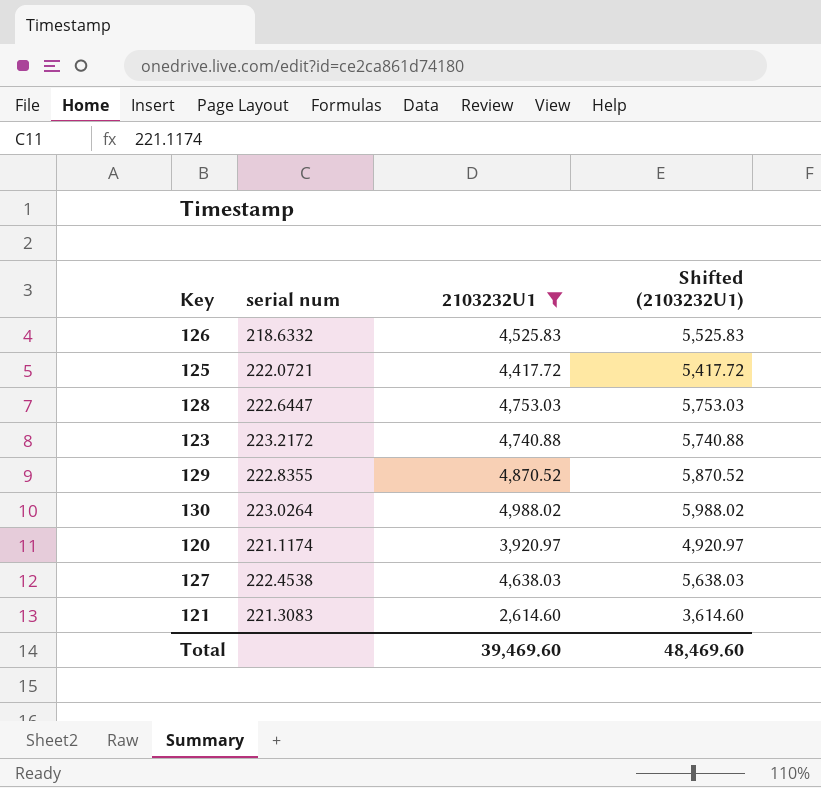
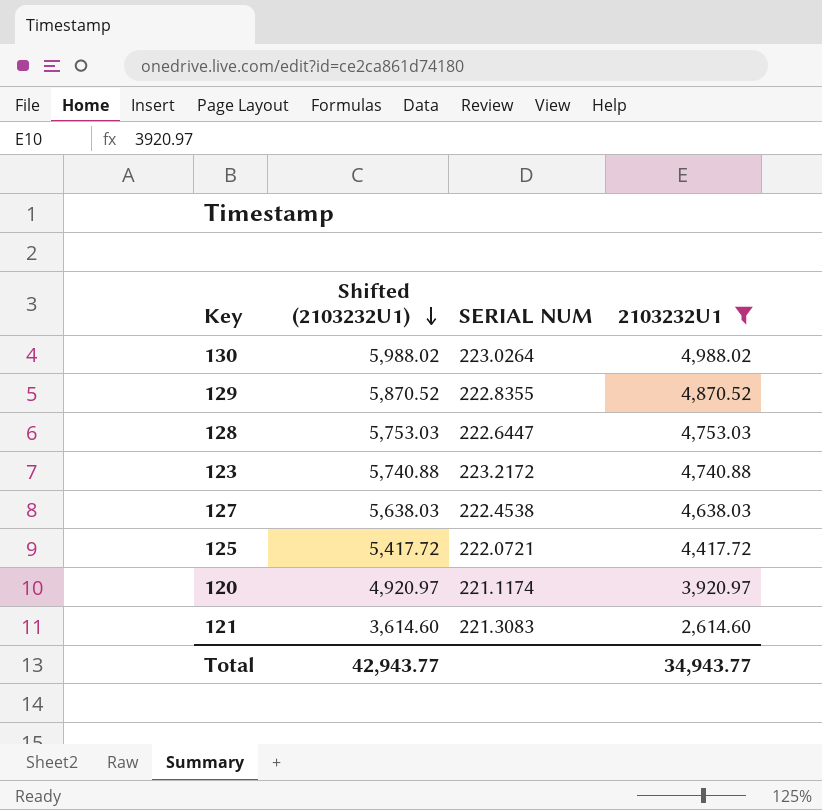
row order: none -> Shifted (2103232U1) descending
column Shifted (2103232U1) | position: 4 -> 2
column name: serial num -> SERIAL NUM
row 126: 218.6332 | 4,525.83 | 5,525.83 -> none
Total | Shifted (2103232U1): 48,469.60 -> 42,943.77
Total | 2103232U1: 39,469.60 -> 34,943.77

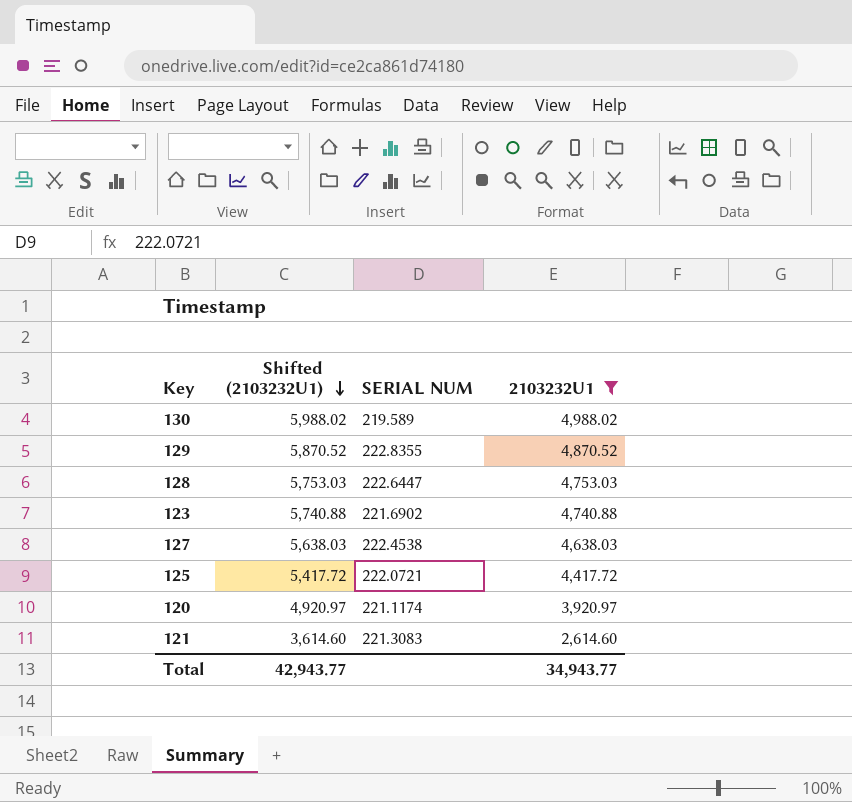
130 | SERIAL NUM: 223.0264 -> 219.589
123 | SERIAL NUM: 223.2172 -> 221.6902

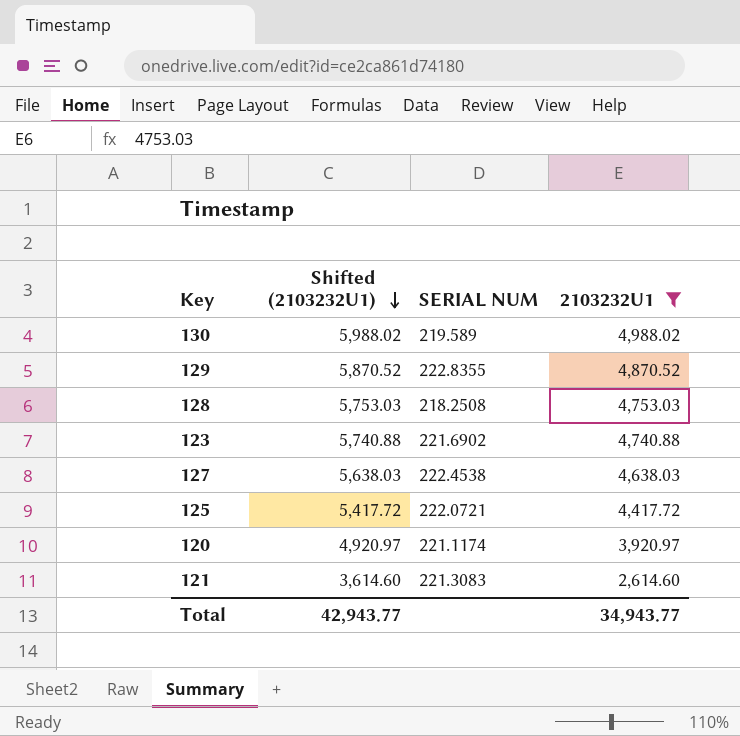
128 | SERIAL NUM: 222.6447 -> 218.2508

